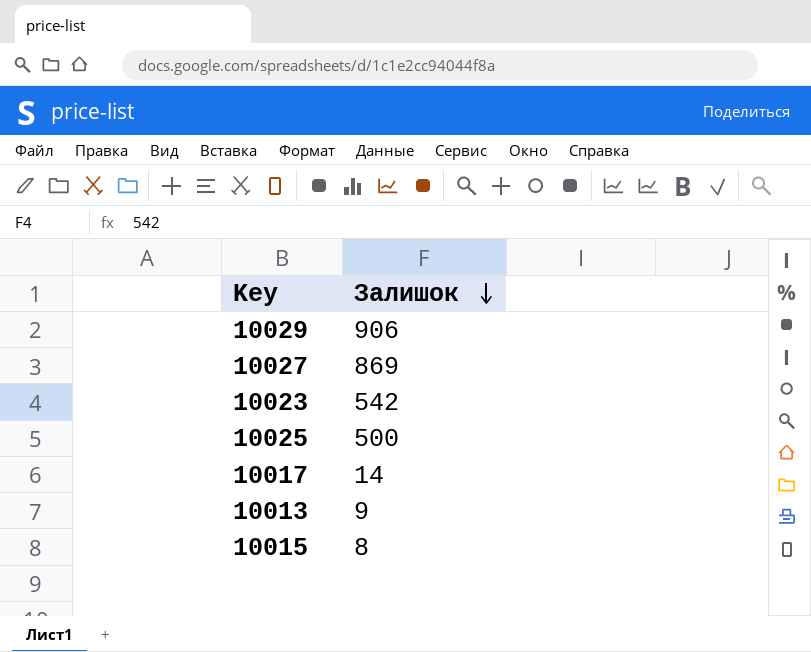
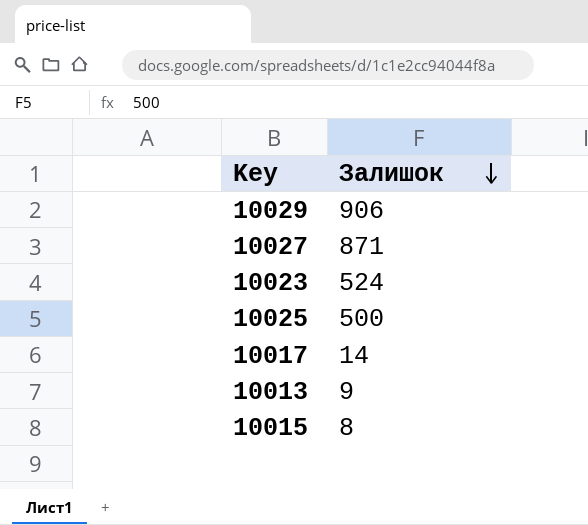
10027 | Залишок: 869 -> 871
10023 | Залишок: 542 -> 524

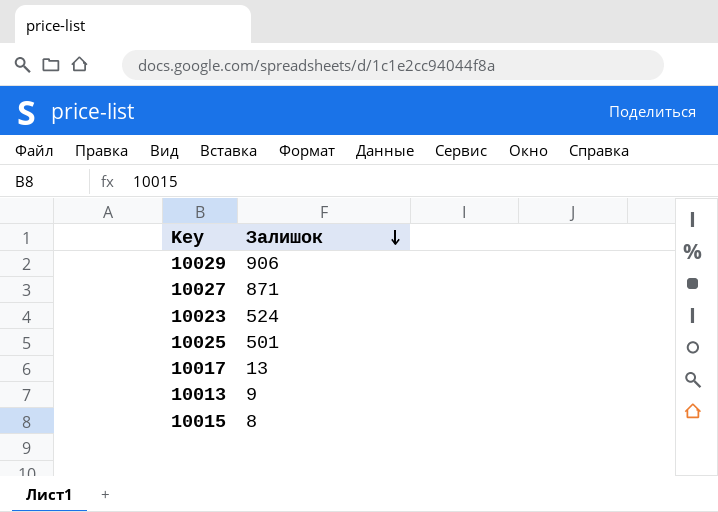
10025 | Залишок: 500 -> 501
10017 | Залишок: 14 -> 13

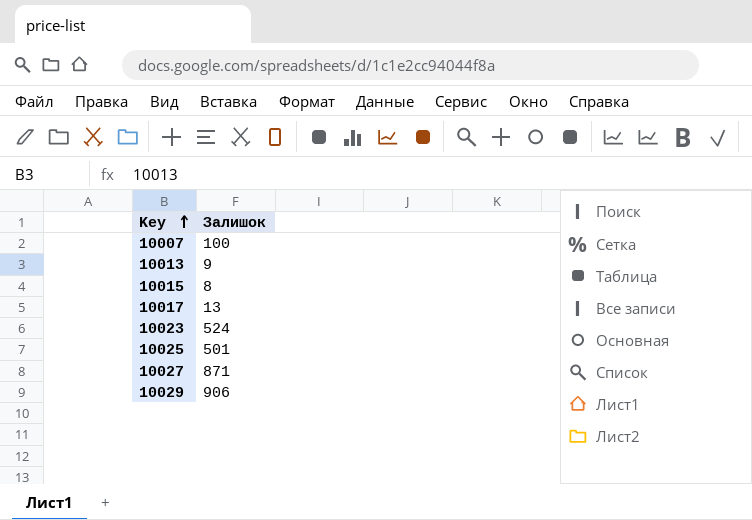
row order: Залишок descending -> Key ascending
row 10007: none -> 100

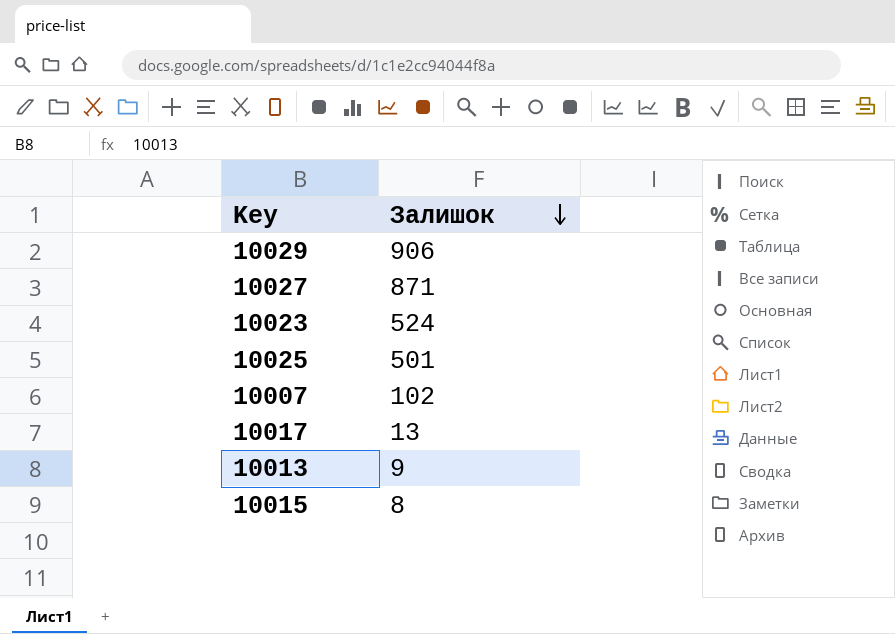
row order: Key ascending -> Залишок descending
10007 | Залишок: 100 -> 102

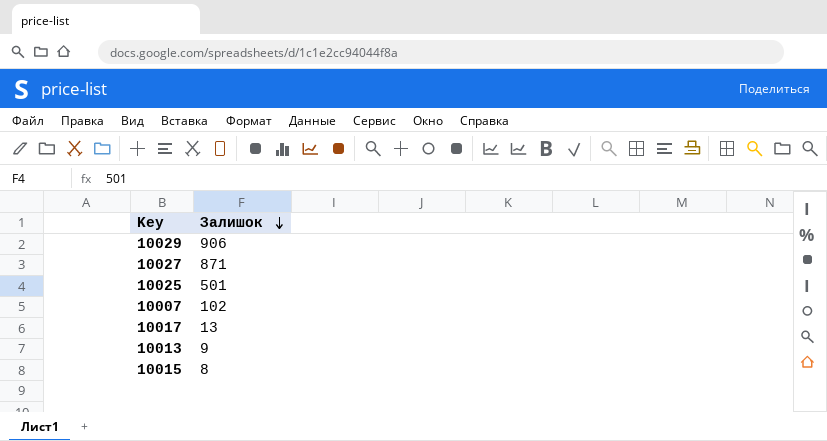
row 10023: 524 -> none

